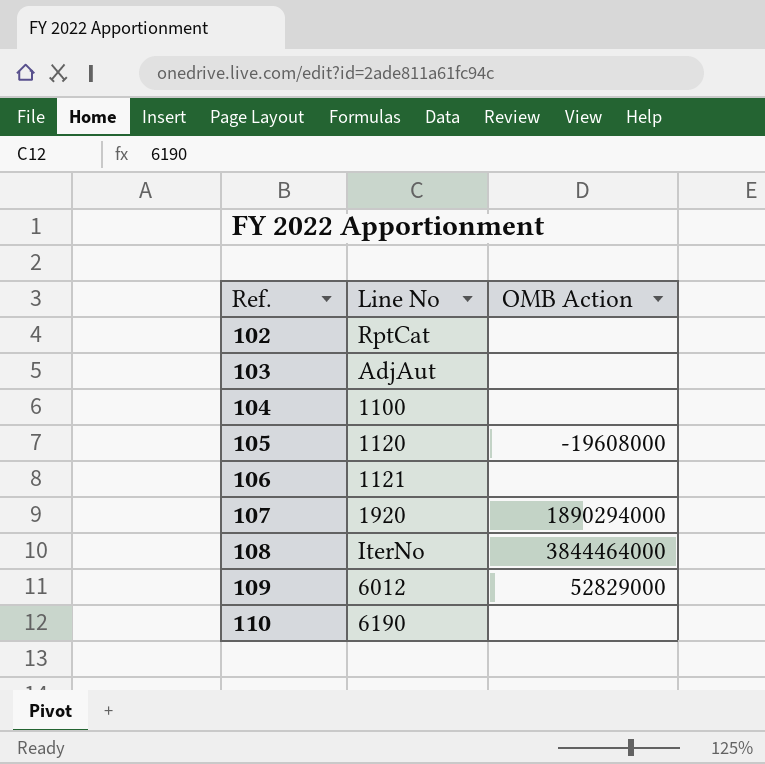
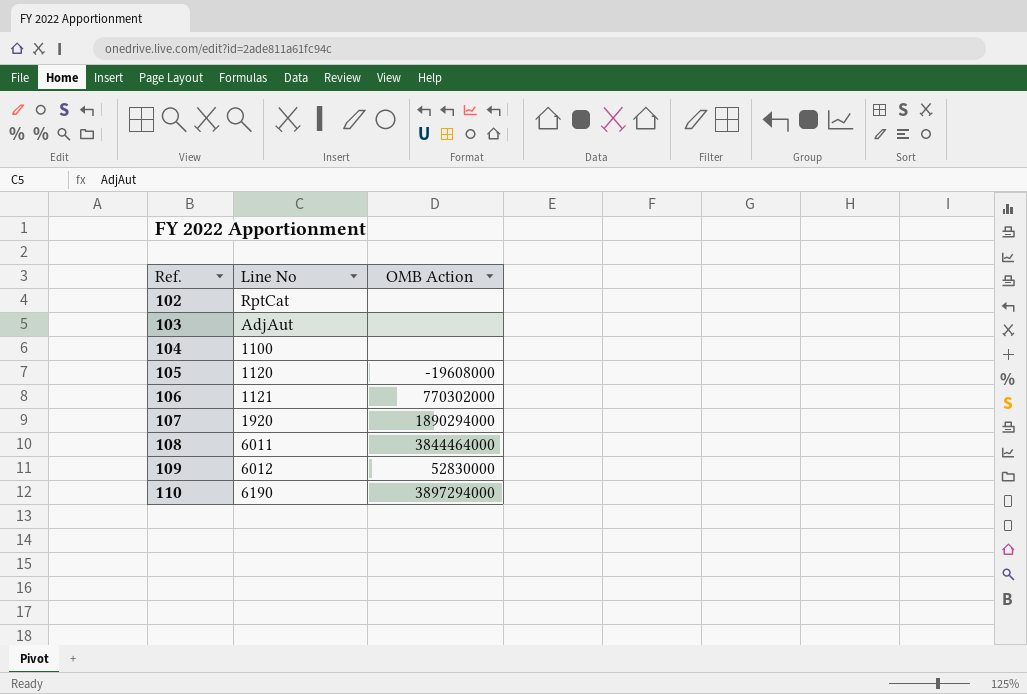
106 | OMB Action: none -> 770302000
108 | Line No: IterNo -> 6011
109 | OMB Action: 52829000 -> 52830000
110 | OMB Action: none -> 3897294000

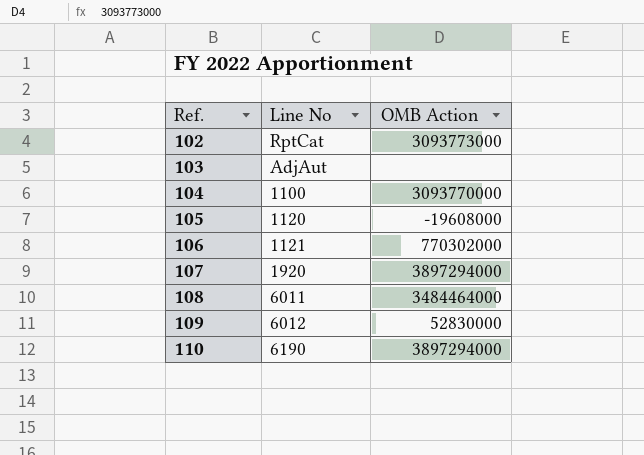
102 | OMB Action: none -> 3093773000
104 | OMB Action: none -> 3093770000
107 | OMB Action: 1890294000 -> 3897294000
108 | OMB Action: 3844464000 -> 3484464000

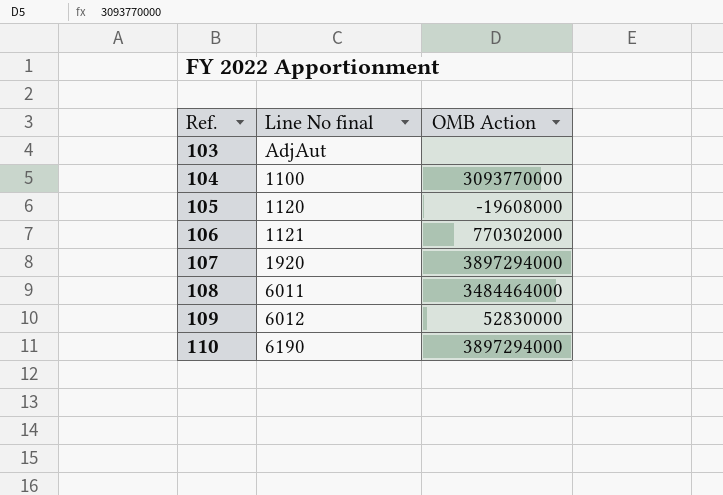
column name: Line No -> Line No final
row 102: RptCat | 3093773000 -> none

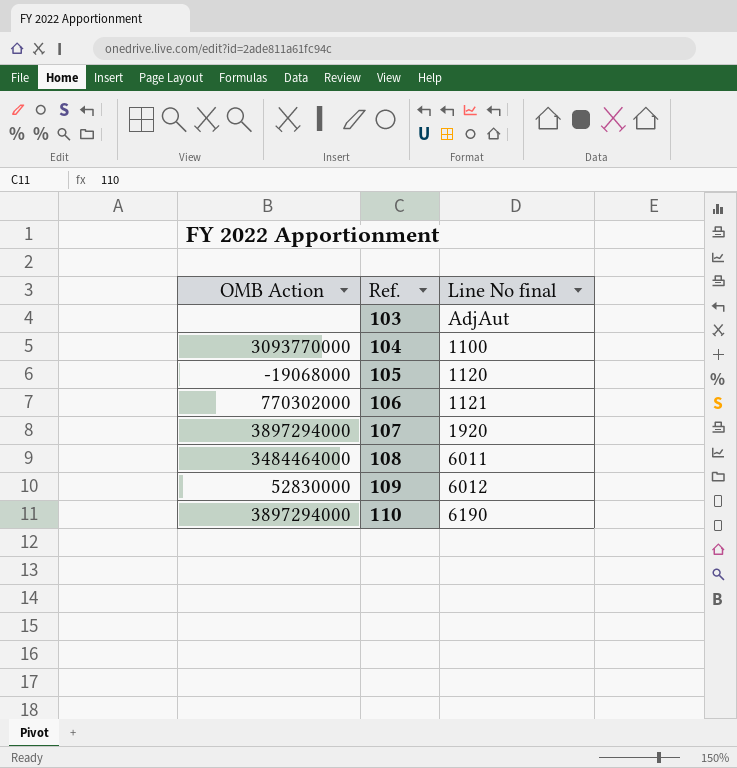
column OMB Action | position: 3 -> 1
105 | OMB Action: -19608000 -> -19068000

